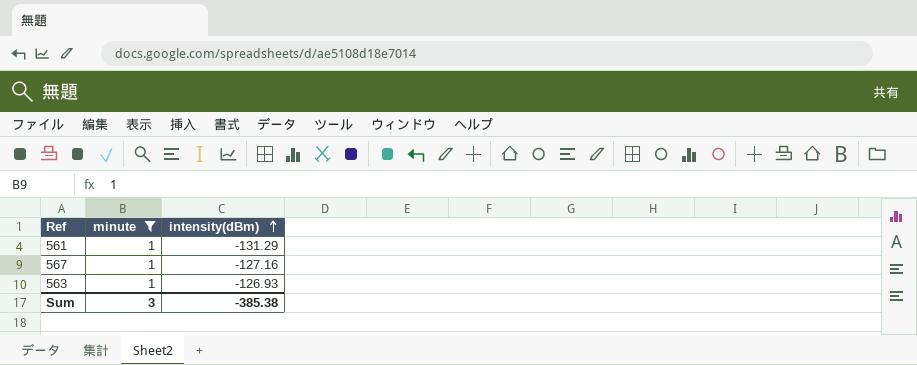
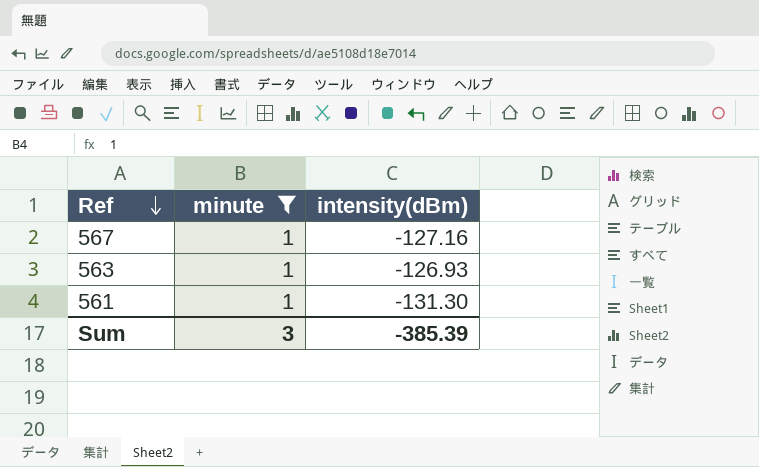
row order: intensity(dBm) ascending -> Ref descending
561 | intensity(dBm): -131.29 -> -131.30
Sum | intensity(dBm): -385.38 -> -385.39

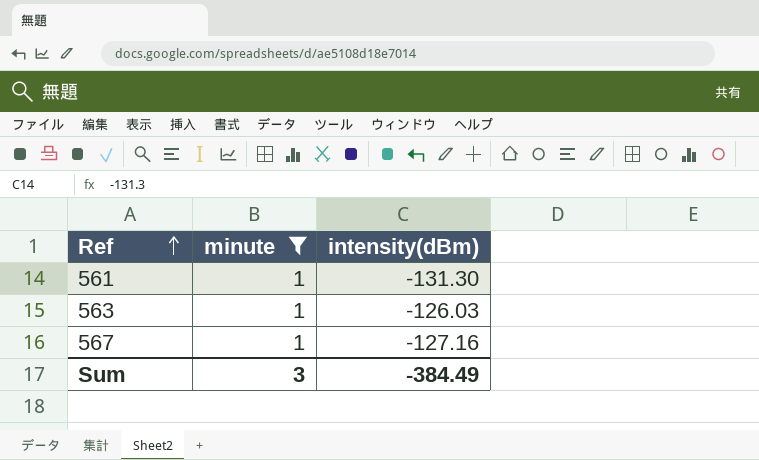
row order: Ref descending -> Ref ascending
563 | intensity(dBm): -126.93 -> -126.03
Sum | intensity(dBm): -385.39 -> -384.49

